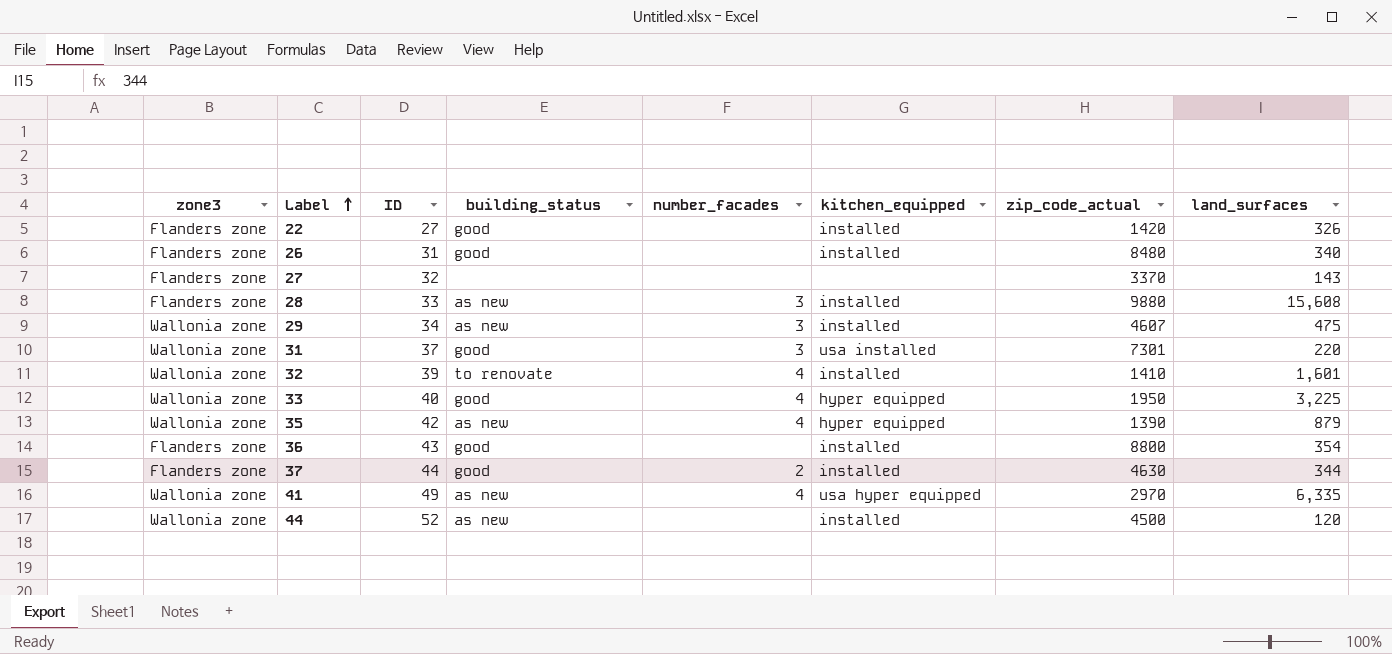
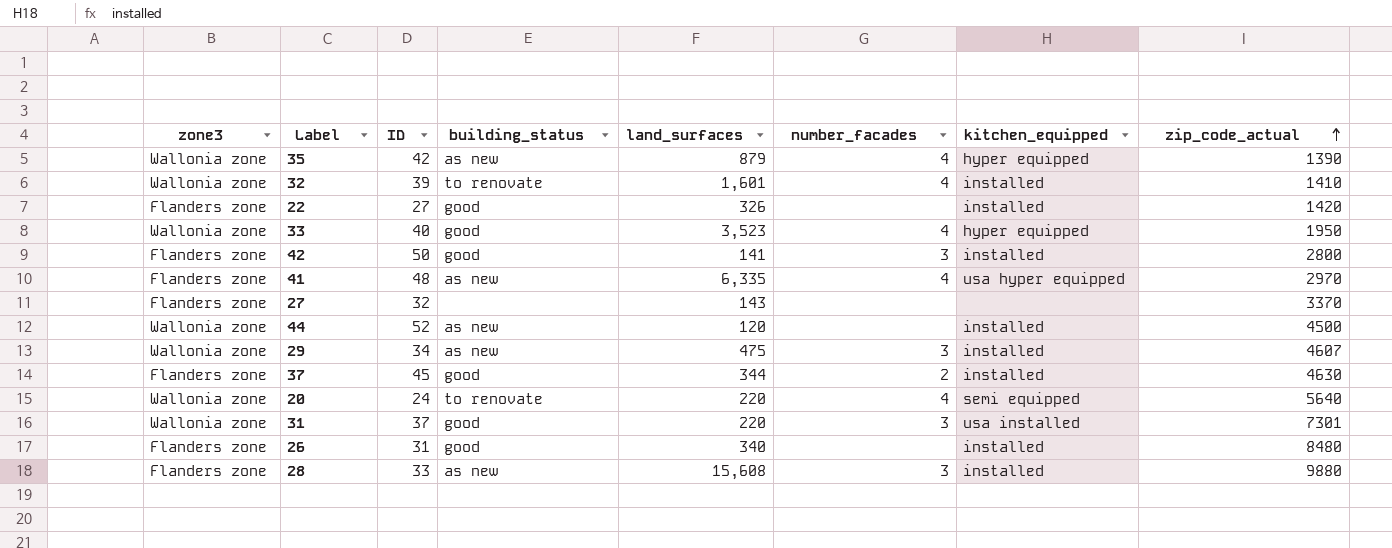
row order: Label ascending -> zip_code_actual ascending
column land_surfaces | position: 8 -> 5
row 36: Flanders zone | 43 | good | none | installed | 8800 | 354 -> none
33 | land_surfaces: 3,225 -> 3,523
row 42: none -> Flanders zone | 50 | good | 141 | 3 | installed | 2800
41 | zone3: Wallonia zone -> Flanders zone
41 | ID: 49 -> 48
37 | ID: 44 -> 45
row 20: none -> Wallonia zone | 24 | to renovate | 220 | 4 | semi equipped | 5640

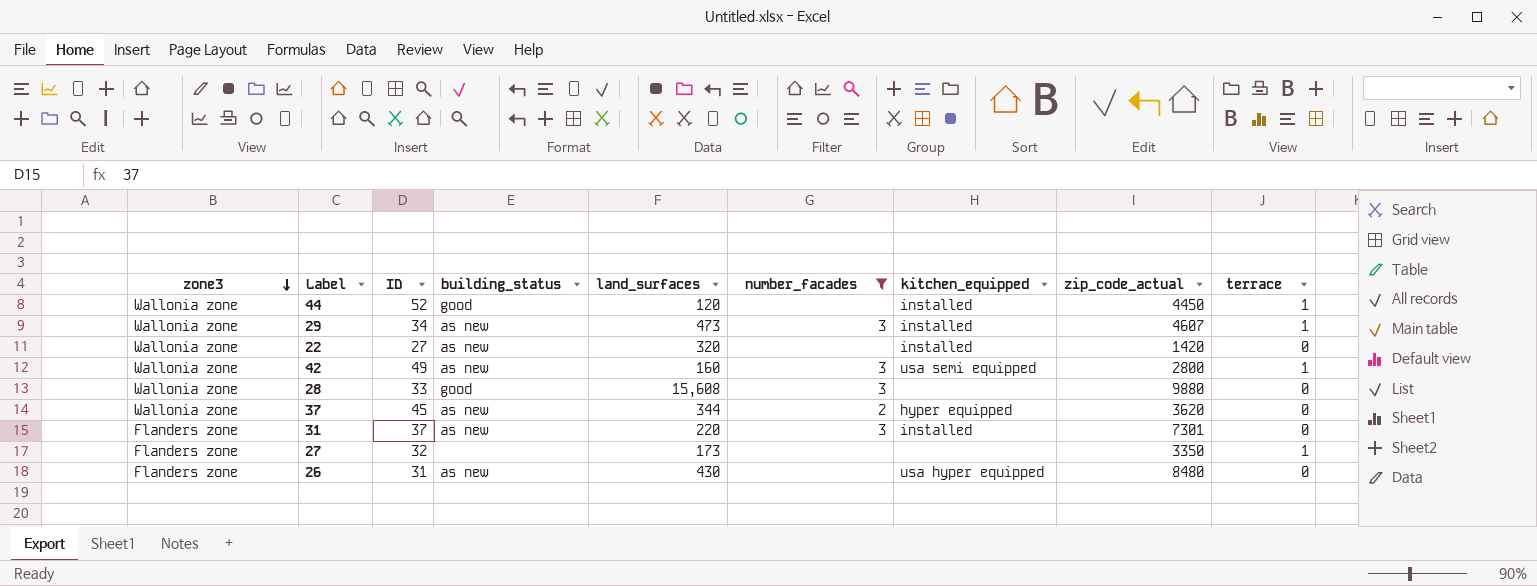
filter: none -> number_facades != 4
row order: zip_code_actual ascending -> zone3 descending
column terrace | position: none -> 9
44 | building_status: as new -> good
44 | zip_code_actual: 4500 -> 4450
29 | land_surfaces: 475 -> 473
22 | zone3: Flanders zone -> Wallonia zone
22 | building_status: good -> as new
22 | land_surfaces: 326 -> 320
42 | zone3: Flanders zone -> Wallonia zone
42 | ID: 50 -> 49
42 | building_status: good -> as new
42 | land_surfaces: 141 -> 160
42 | kitchen_equipped: installed -> usa semi equipped
28 | zone3: Flanders zone -> Wallonia zone
28 | building_status: as new -> good
28 | kitchen_equipped: installed -> none
37 | zone3: Flanders zone -> Wallonia zone
37 | building_status: good -> as new
37 | kitchen_equipped: installed -> hyper equipped
37 | zip_code_actual: 4630 -> 3620
31 | zone3: Wallonia zone -> Flanders zone
31 | building_status: good -> as new
31 | kitchen_equipped: usa installed -> installed
27 | land_surfaces: 143 -> 173
27 | zip_code_actual: 3370 -> 3350
26 | building_status: good -> as new
26 | land_surfaces: 340 -> 430
26 | kitchen_equipped: installed -> usa hyper equipped

